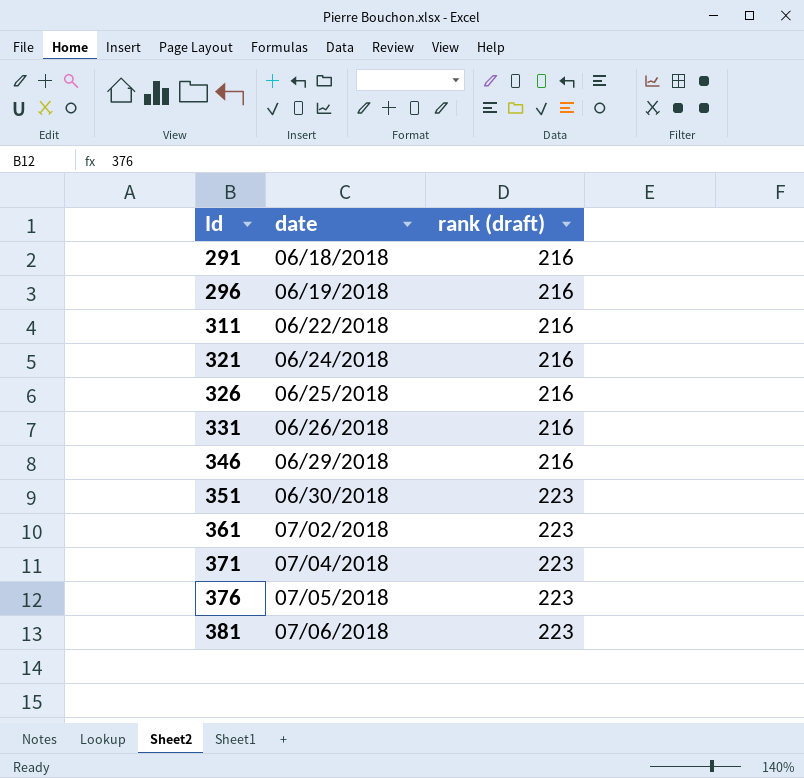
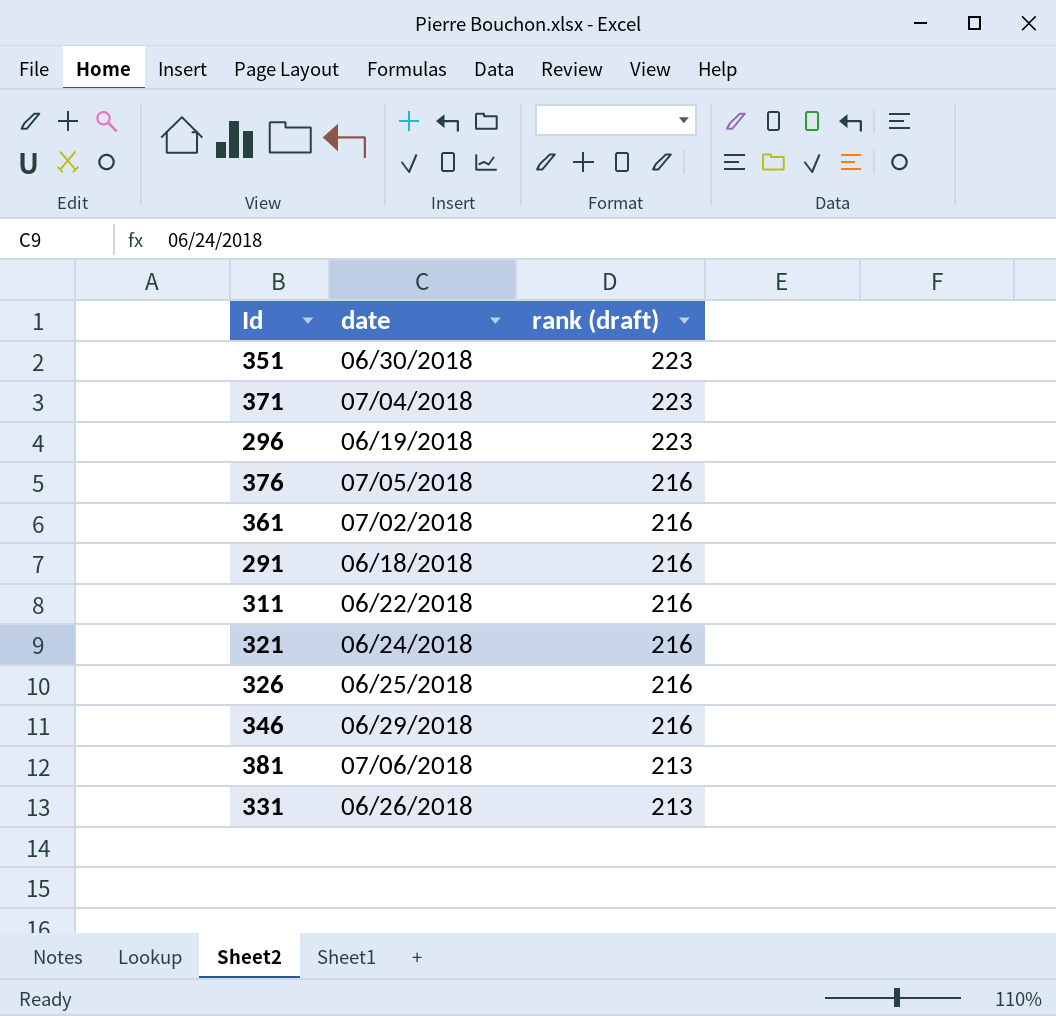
row order: Id ascending -> rank (draft) descending
296 | rank (draft): 216 -> 223
376 | rank (draft): 223 -> 216
361 | rank (draft): 223 -> 216
381 | rank (draft): 223 -> 213
331 | rank (draft): 216 -> 213

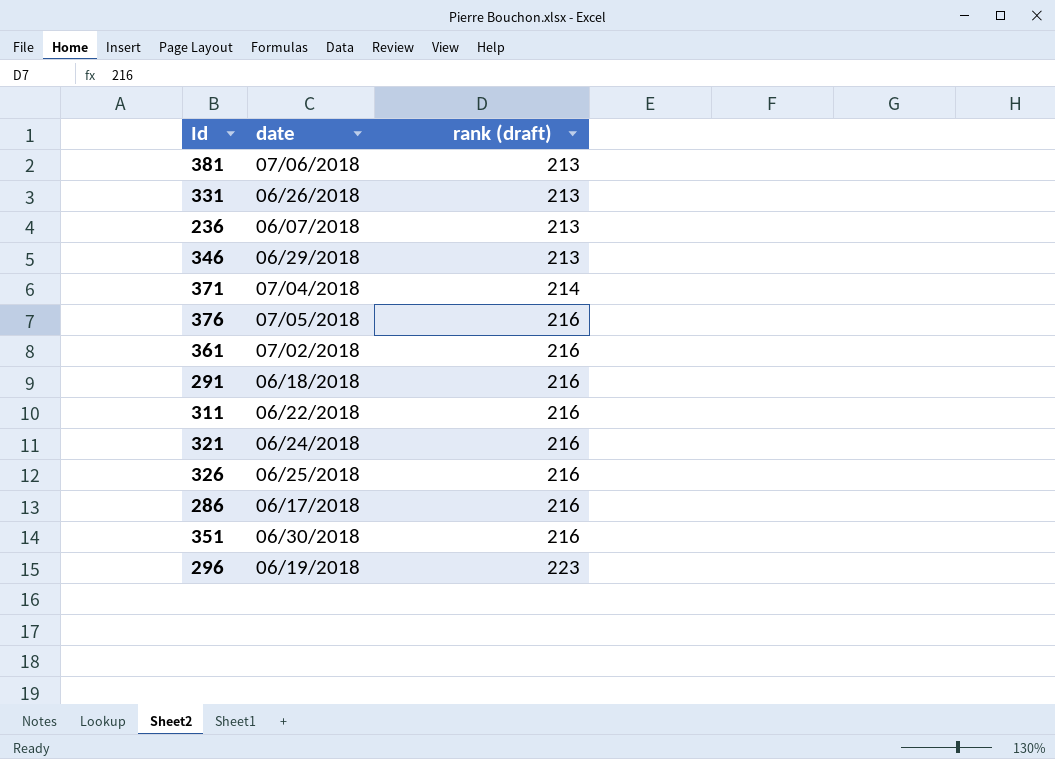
row order: rank (draft) descending -> rank (draft) ascending
row 236: none -> 06/07/2018 | 213
346 | rank (draft): 216 -> 213
371 | rank (draft): 223 -> 214
row 286: none -> 06/17/2018 | 216
351 | rank (draft): 223 -> 216

